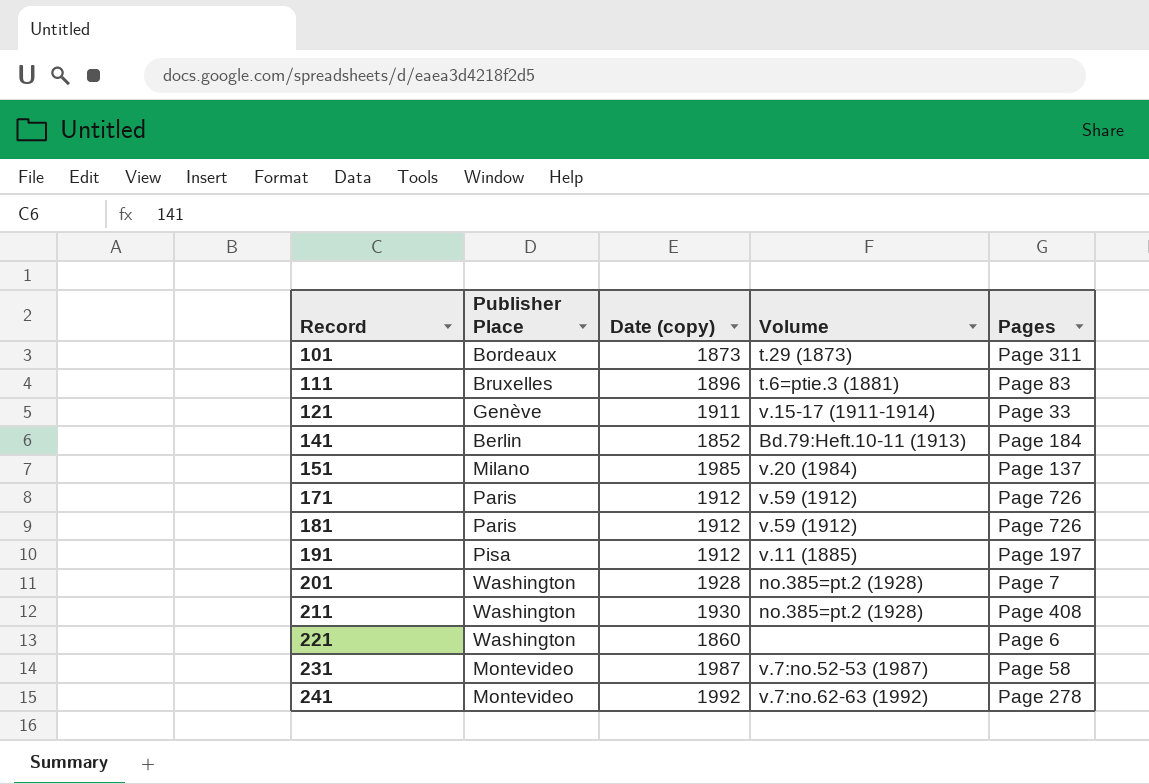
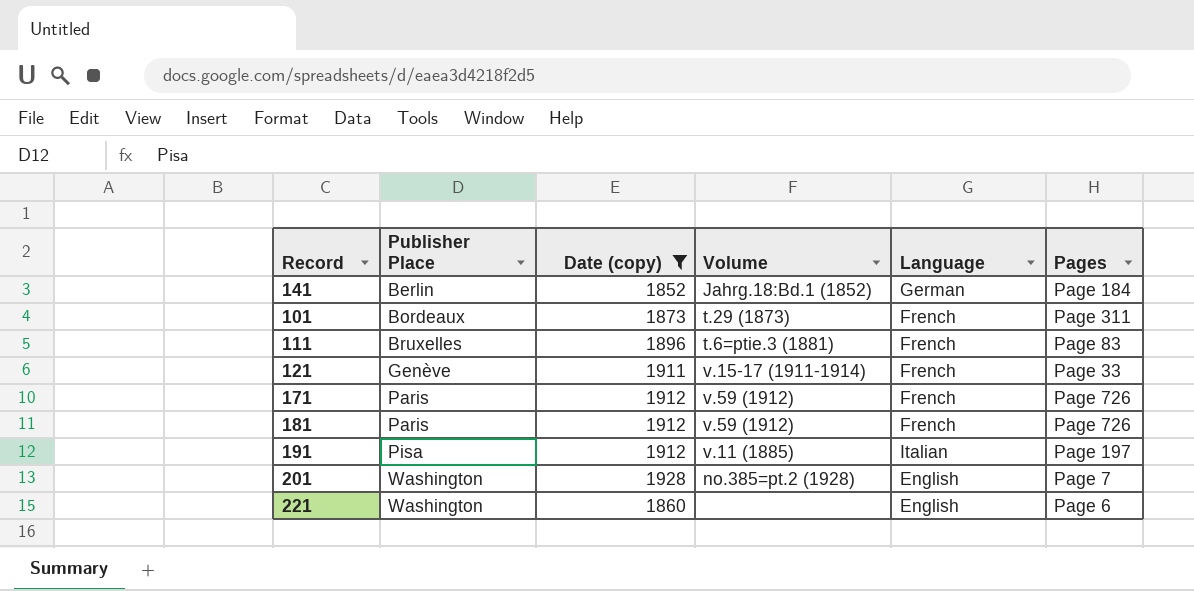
filter: none -> Date (copy) <= 1928
row order: Record ascending -> Publisher Place ascending
column Language | position: none -> 5
141 | Volume: Bd.79:Heft.10-11 (1913) -> Jahrg.18:Bd.1 (1852)

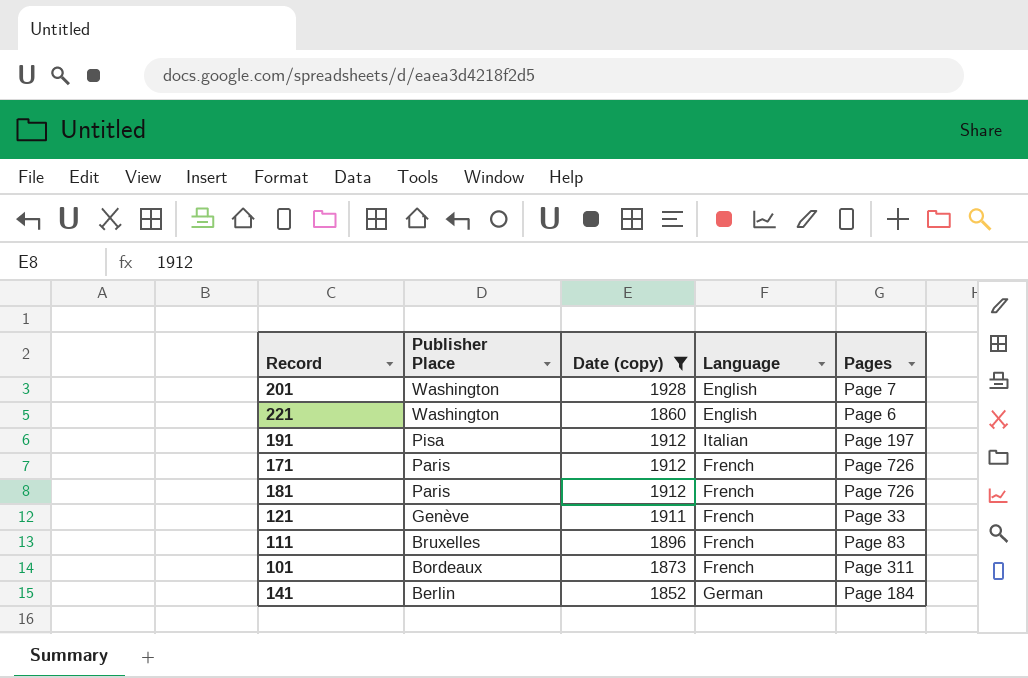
row order: Publisher Place ascending -> Publisher Place descending
column Volume | position: 4 -> none

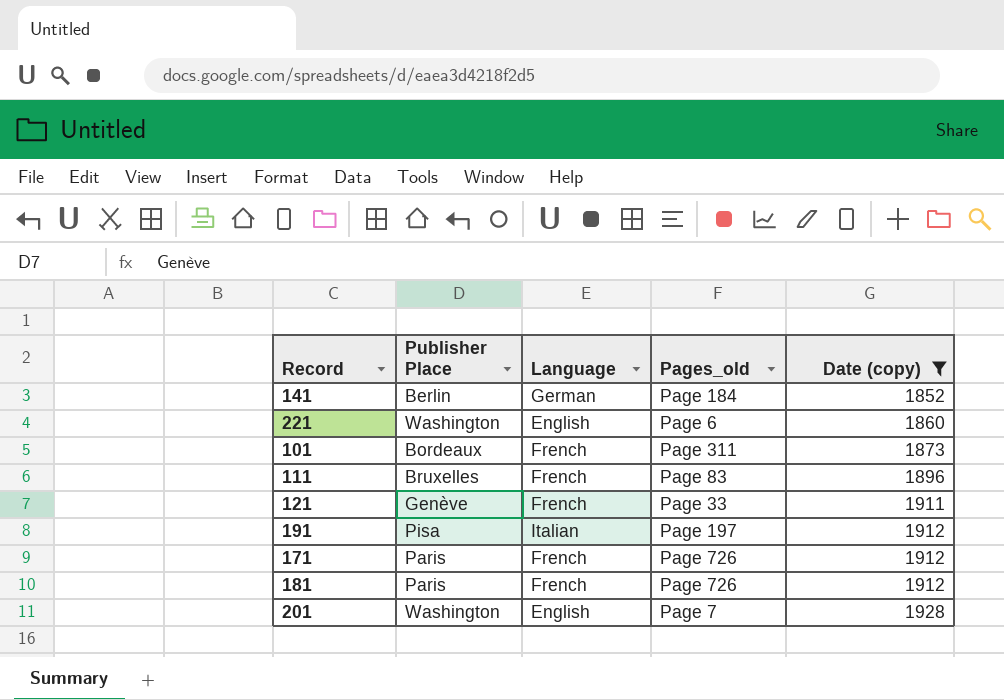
row order: Publisher Place descending -> Date (copy) ascending
column name: Pages -> Pages_old
column Date (copy) | position: 3 -> 5

